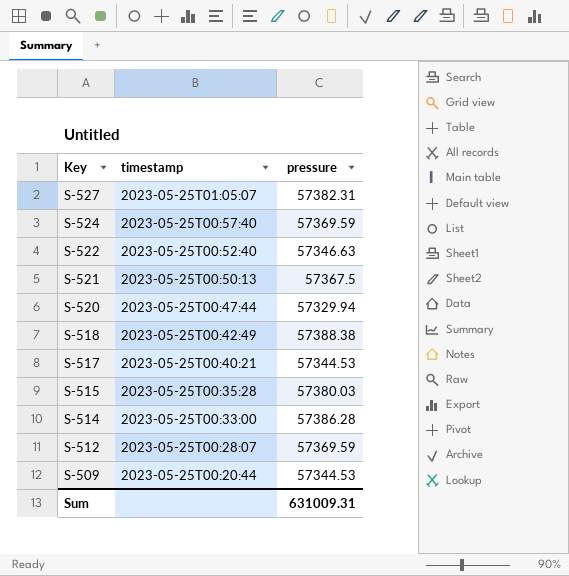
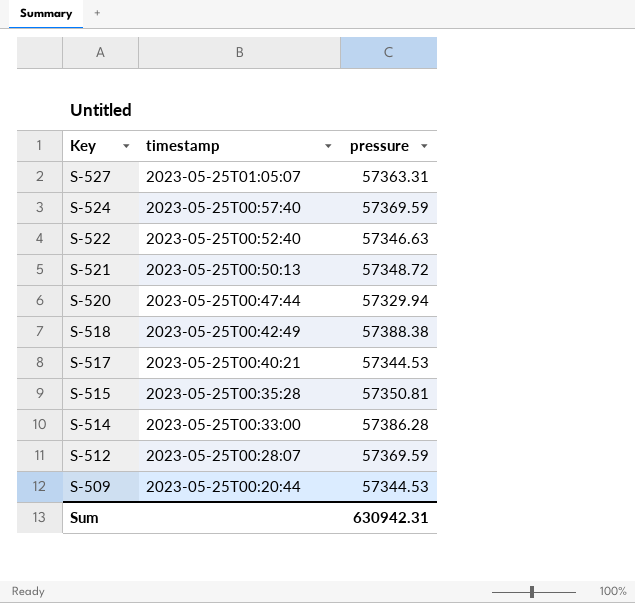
S-527 | pressure: 57382.31 -> 57363.31
S-521 | pressure: 57367.5 -> 57348.72
S-515 | pressure: 57380.03 -> 57350.81
Sum | pressure: 631009.31 -> 630942.31

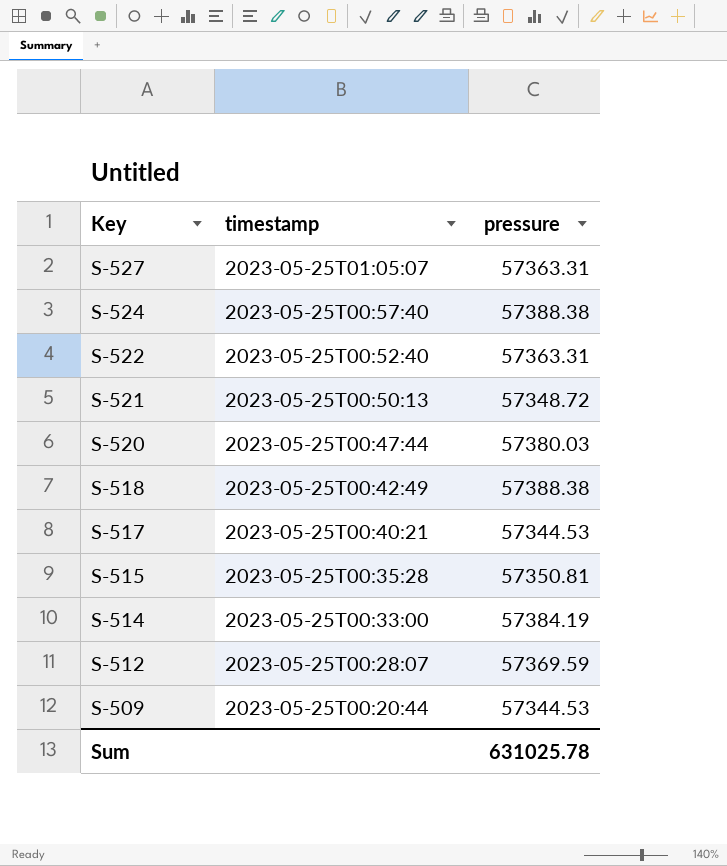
S-524 | pressure: 57369.59 -> 57388.38
S-522 | pressure: 57346.63 -> 57363.31
S-520 | pressure: 57329.94 -> 57380.03
S-514 | pressure: 57386.28 -> 57384.19
Sum | pressure: 630942.31 -> 631025.78

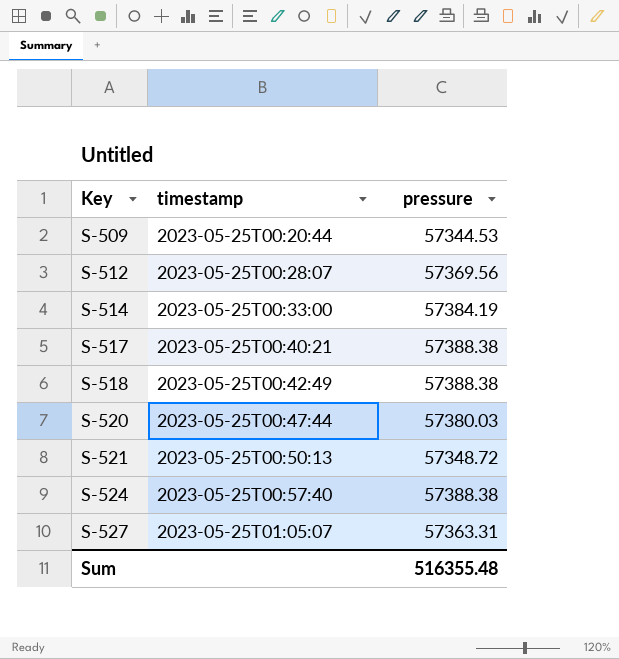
row order: Key descending -> Key ascending
row S-522: 2023-05-25T00:52:40 | 57363.31 -> none
row S-515: 2023-05-25T00:35:28 | 57350.81 -> none
S-512 | pressure: 57369.59 -> 57369.56
S-517 | pressure: 57344.53 -> 57388.38
Sum | pressure: 631025.78 -> 516355.48

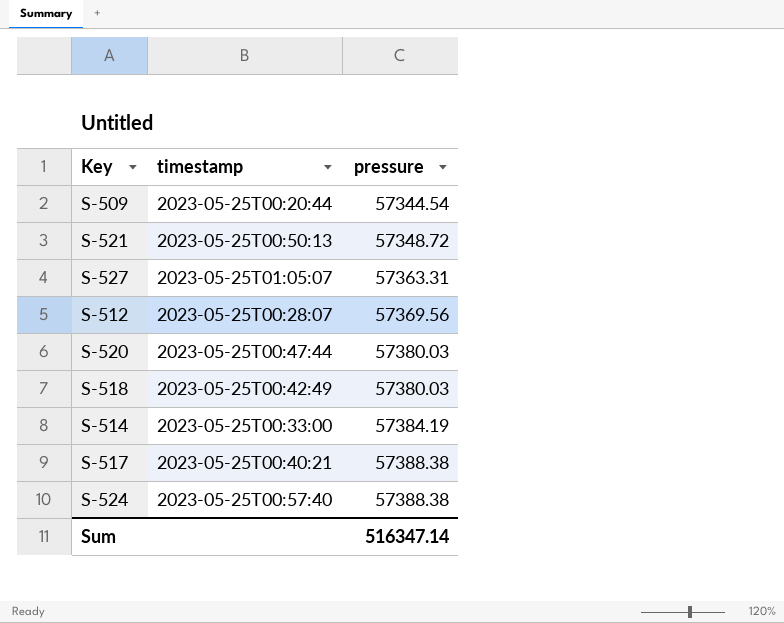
row order: Key ascending -> pressure ascending
S-509 | pressure: 57344.53 -> 57344.54
S-518 | pressure: 57388.38 -> 57380.03
Sum | pressure: 516355.48 -> 516347.14

